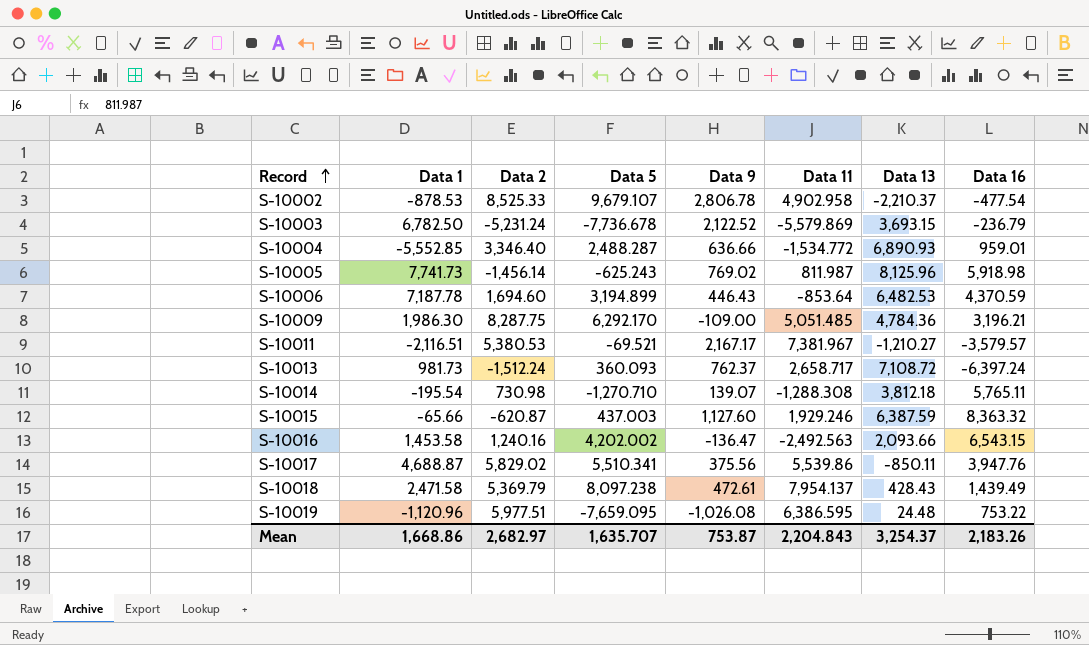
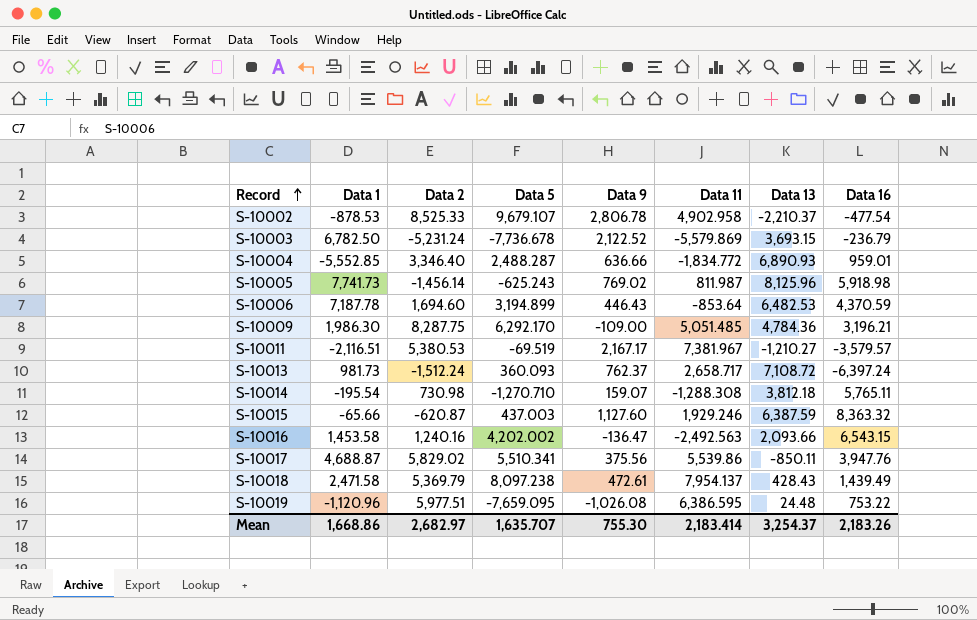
S-10004 | Data 11: -1,534.772 -> -1,834.772
S-10011 | Data 5: -69.521 -> -69.519
S-10014 | Data 9: 139.07 -> 159.07
Mean | Data 9: 753.87 -> 755.30
Mean | Data 11: 2,204.843 -> 2,183.414

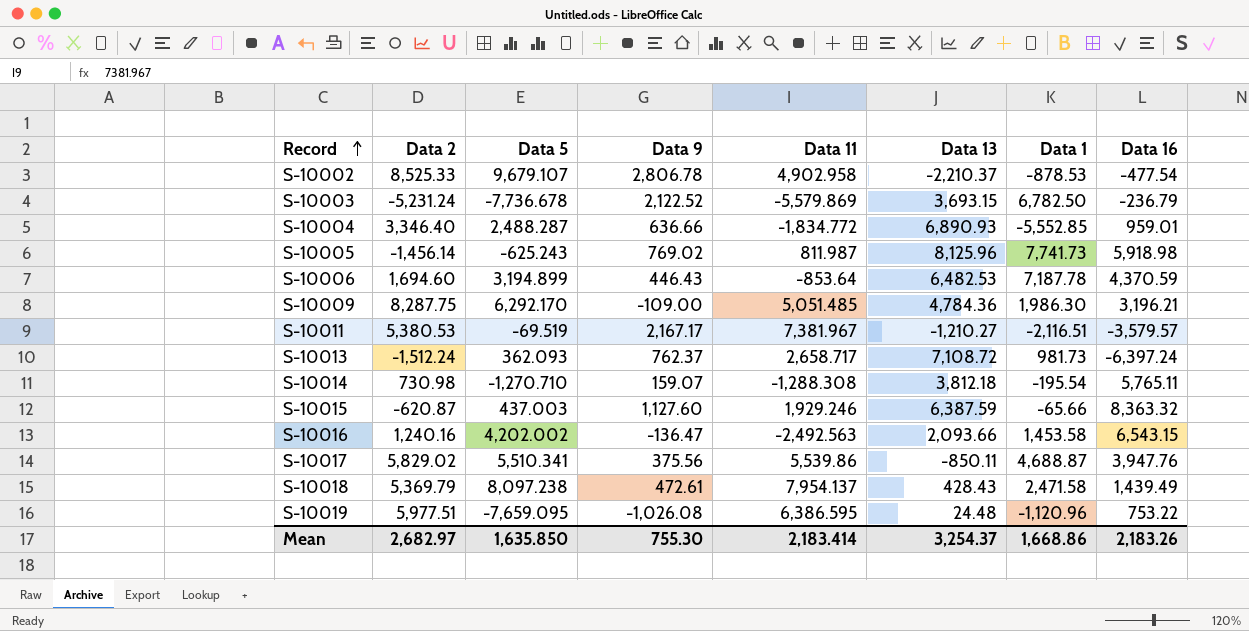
column Data 1 | position: 2 -> 7
S-10013 | Data 5: 360.093 -> 362.093
Mean | Data 5: 1,635.707 -> 1,635.850

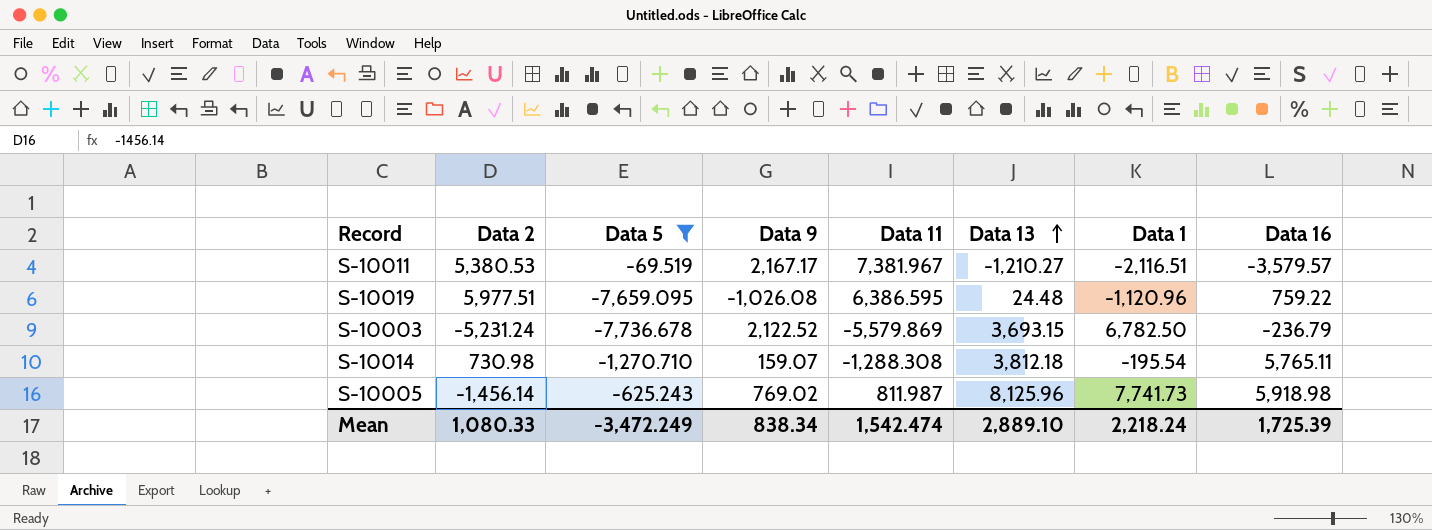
filter: none -> Data 5 <= -69.519
row order: Record ascending -> Data 13 ascending
S-10019 | Data 16: 753.22 -> 759.22
Mean | Data 2: 2,682.97 -> 1,080.33
Mean | Data 5: 1,635.850 -> -3,472.249
Mean | Data 9: 755.30 -> 838.34
Mean | Data 11: 2,183.414 -> 1,542.474
Mean | Data 13: 3,254.37 -> 2,889.10
Mean | Data 1: 1,668.86 -> 2,218.24
Mean | Data 16: 2,183.26 -> 1,725.39

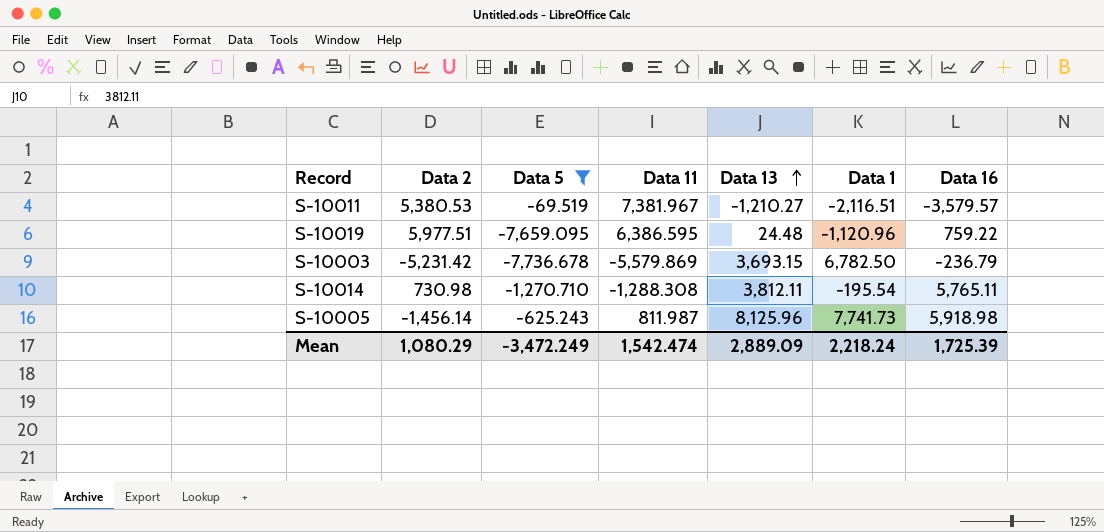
column Data 9 | position: 4 -> none
S-10003 | Data 2: -5,231.24 -> -5,231.42
S-10014 | Data 13: 3,812.18 -> 3,812.11
Mean | Data 2: 1,080.33 -> 1,080.29
Mean | Data 13: 2,889.10 -> 2,889.09

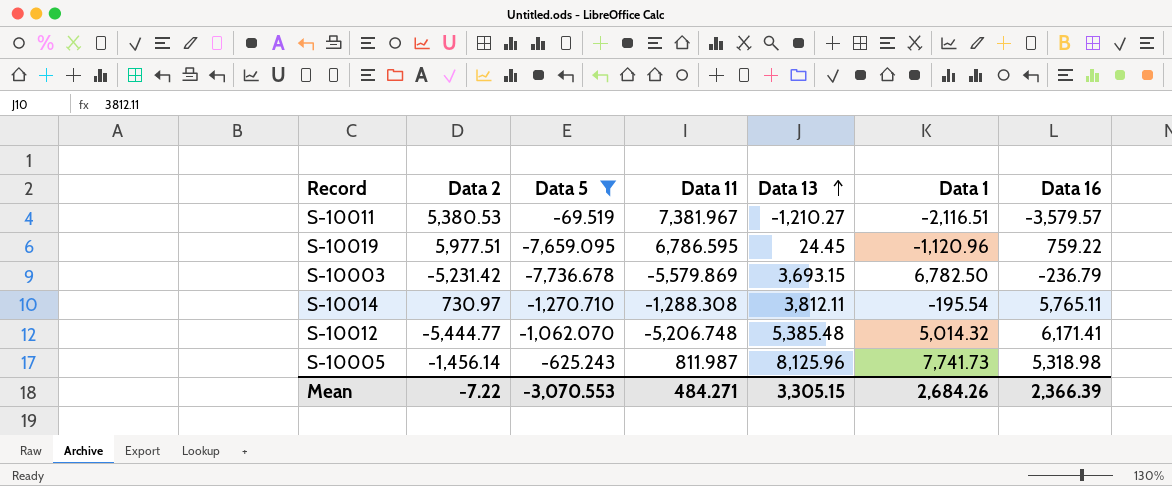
S-10019 | Data 11: 6,386.595 -> 6,786.595
S-10019 | Data 13: 24.48 -> 24.45
S-10014 | Data 2: 730.98 -> 730.97
row S-10012: none -> -5,444.77 | -1,062.070 | -5,206.748 | 5,385.48 | 5,014.32 | 6,171.41
S-10005 | Data 16: 5,918.98 -> 5,318.98
Mean | Data 2: 1,080.29 -> -7.22
Mean | Data 5: -3,472.249 -> -3,070.553
Mean | Data 11: 1,542.474 -> 484.271
Mean | Data 13: 2,889.09 -> 3,305.15
Mean | Data 1: 2,218.24 -> 2,684.26
Mean | Data 16: 1,725.39 -> 2,366.39

